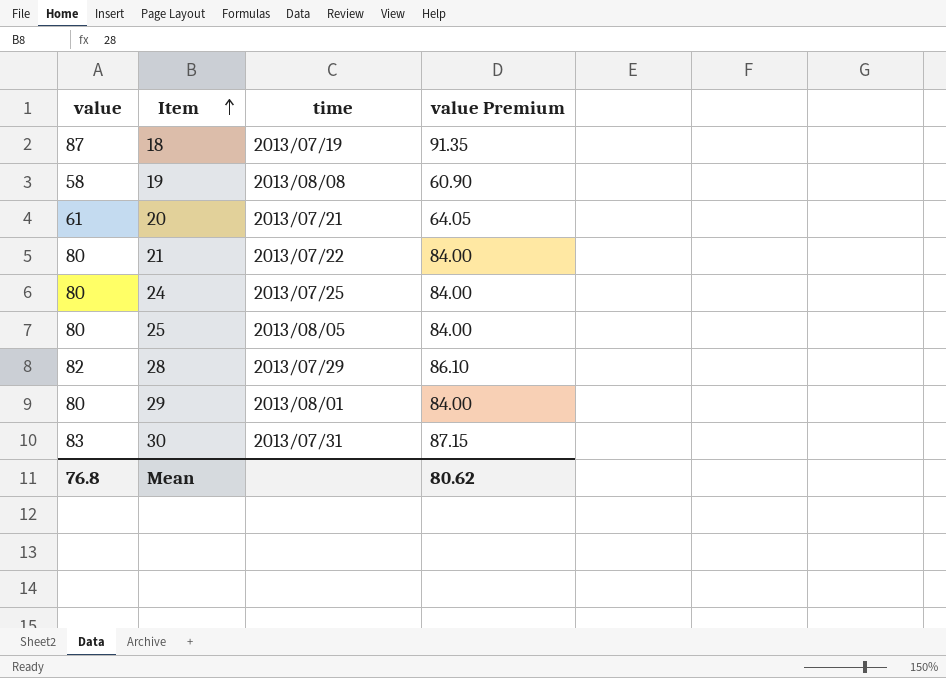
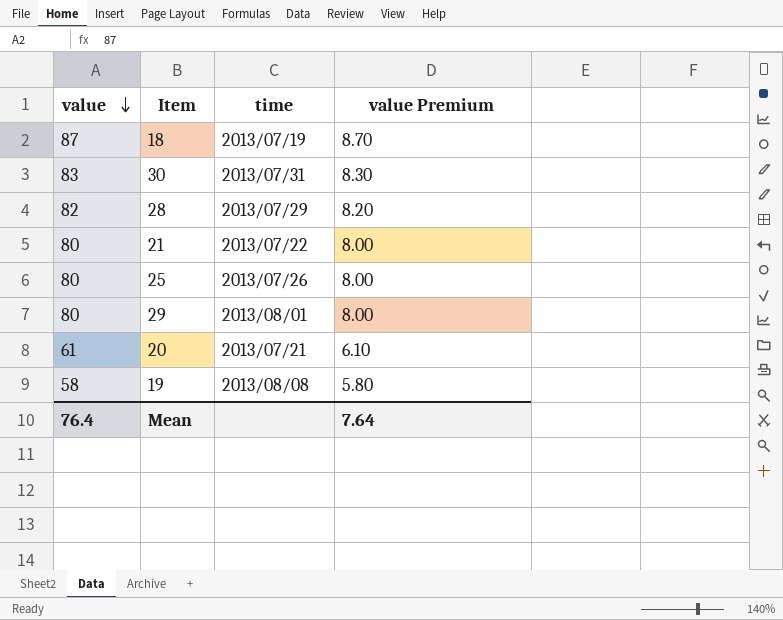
row order: Item ascending -> value descending
column value Premium | formula: [value] * 1.05 -> [value] * 0.1
row 24: 80 | 2013/07/25 | 84.00 -> none
25 | time: 2013/08/05 -> 2013/07/26
Mean | value: 76.8 -> 76.4
Mean | value Premium: 80.62 -> 7.64

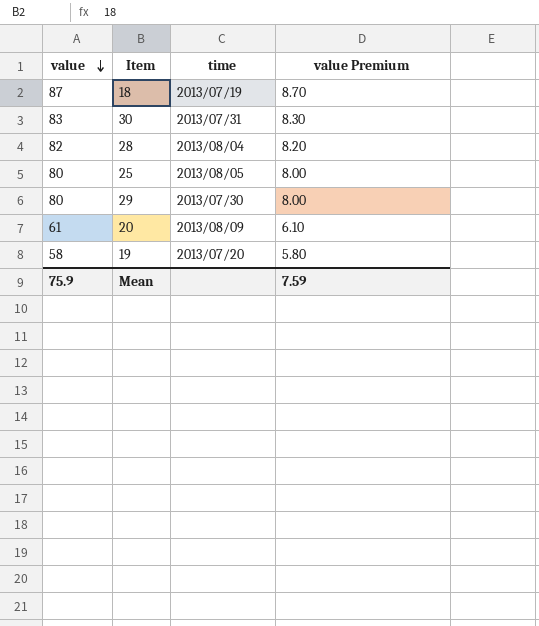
row 21: 80 | 2013/07/22 | 8.00 -> none
28 | time: 2013/07/29 -> 2013/08/04
25 | time: 2013/07/26 -> 2013/08/05
29 | time: 2013/08/01 -> 2013/07/30
20 | time: 2013/07/21 -> 2013/08/09
19 | time: 2013/08/08 -> 2013/07/20
Mean | value: 76.4 -> 75.9
Mean | value Premium: 7.64 -> 7.59

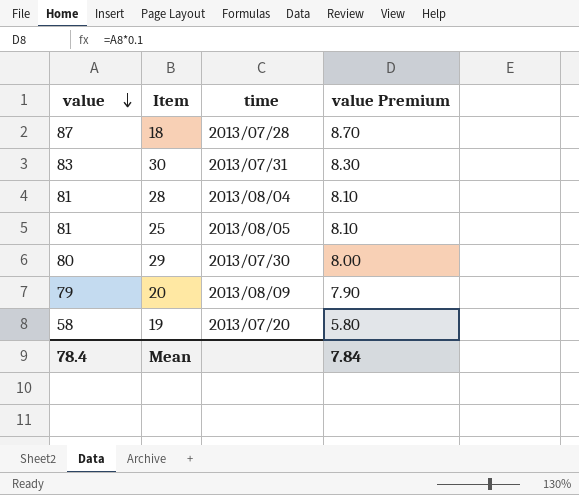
18 | time: 2013/07/19 -> 2013/07/28
28 | value: 82 -> 81
28 | value Premium: 8.20 -> 8.10
25 | value: 80 -> 81
25 | value Premium: 8.00 -> 8.10
20 | value: 61 -> 79
20 | value Premium: 6.10 -> 7.90
Mean | value: 75.9 -> 78.4
Mean | value Premium: 7.59 -> 7.84

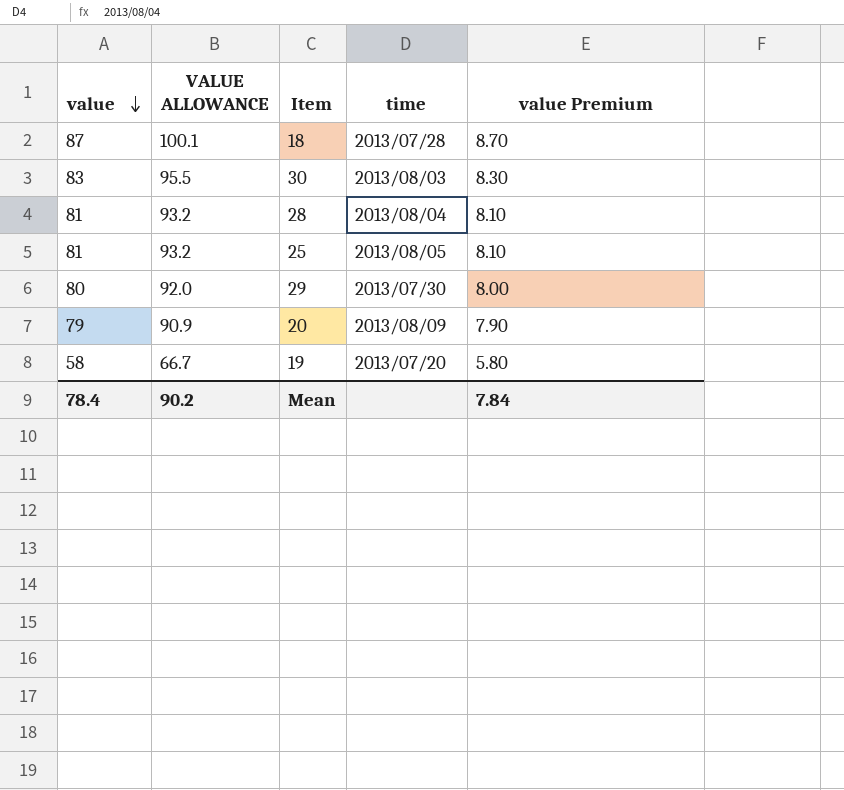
column VALUE ALLOWANCE | formula: none -> [value] * 1.15
30 | time: 2013/07/31 -> 2013/08/03

